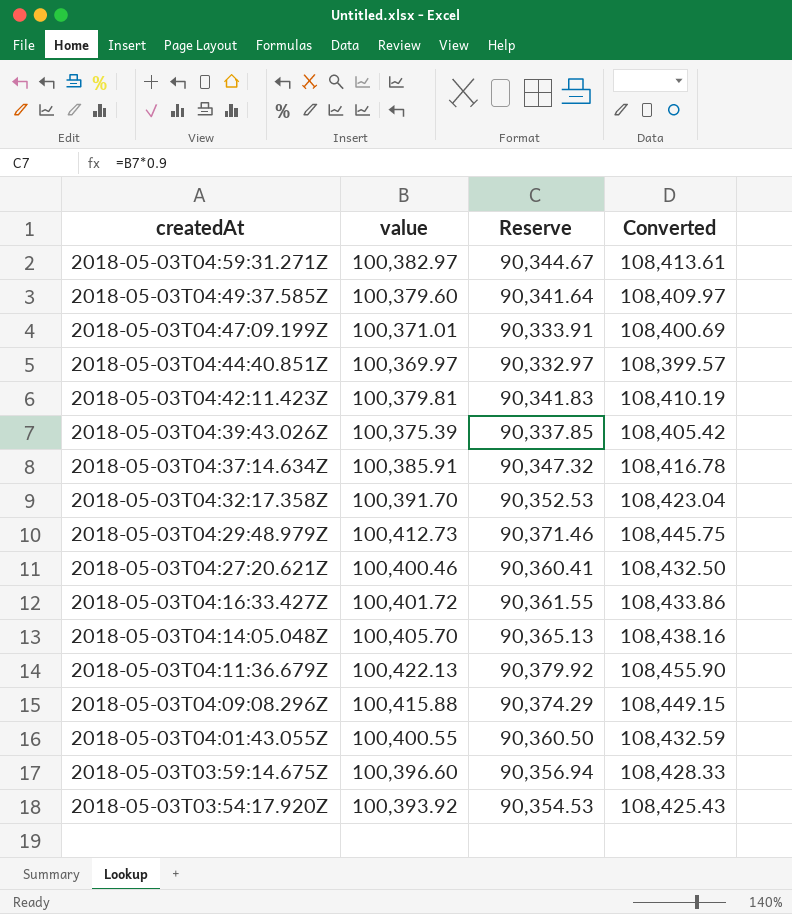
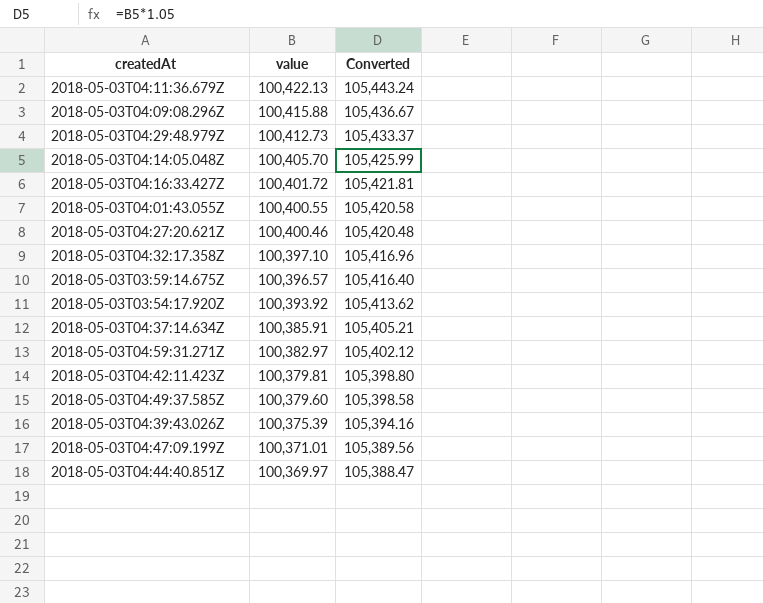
row order: createdAt descending -> value descending
column Reserve | formula: [value] * 0.9 -> none
column Converted | formula: [value] * 1.08 -> [value] * 1.05
2018-05-03T04:32:17.358Z | value: 100,391.70 -> 100,397.10
2018-05-03T03:59:14.675Z | value: 100,396.60 -> 100,396.57

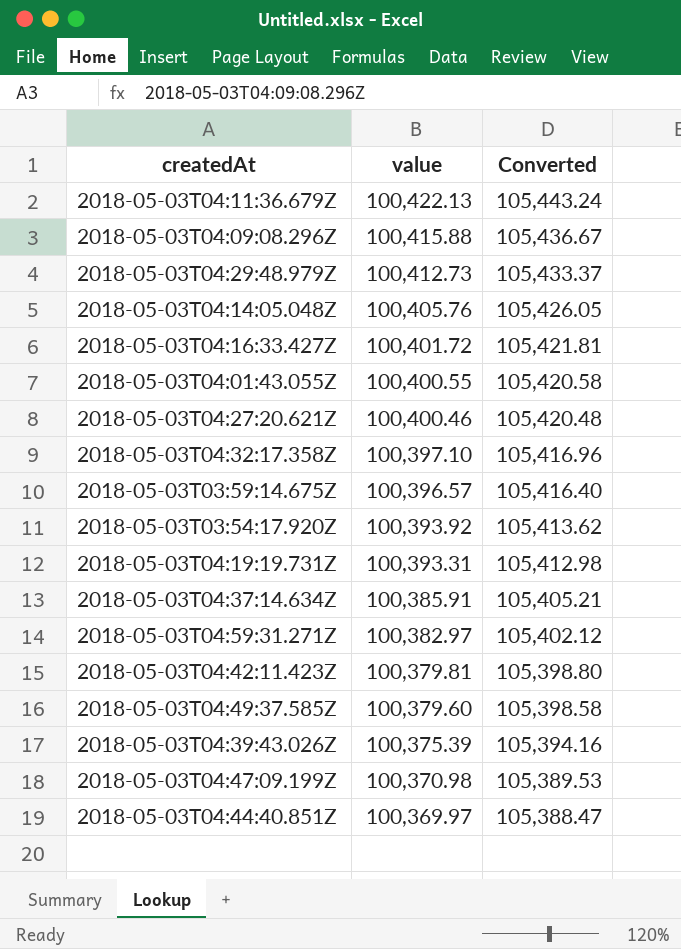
2018-05-03T04:14:05.048Z | value: 100,405.70 -> 100,405.76
2018-05-03T04:14:05.048Z | Converted: 105,425.99 -> 105,426.05
row 2018-05-03T04:19:19.731Z: none -> 100,393.31 | 105,412.98
2018-05-03T04:47:09.199Z | value: 100,371.01 -> 100,370.98
2018-05-03T04:47:09.199Z | Converted: 105,389.56 -> 105,389.53

